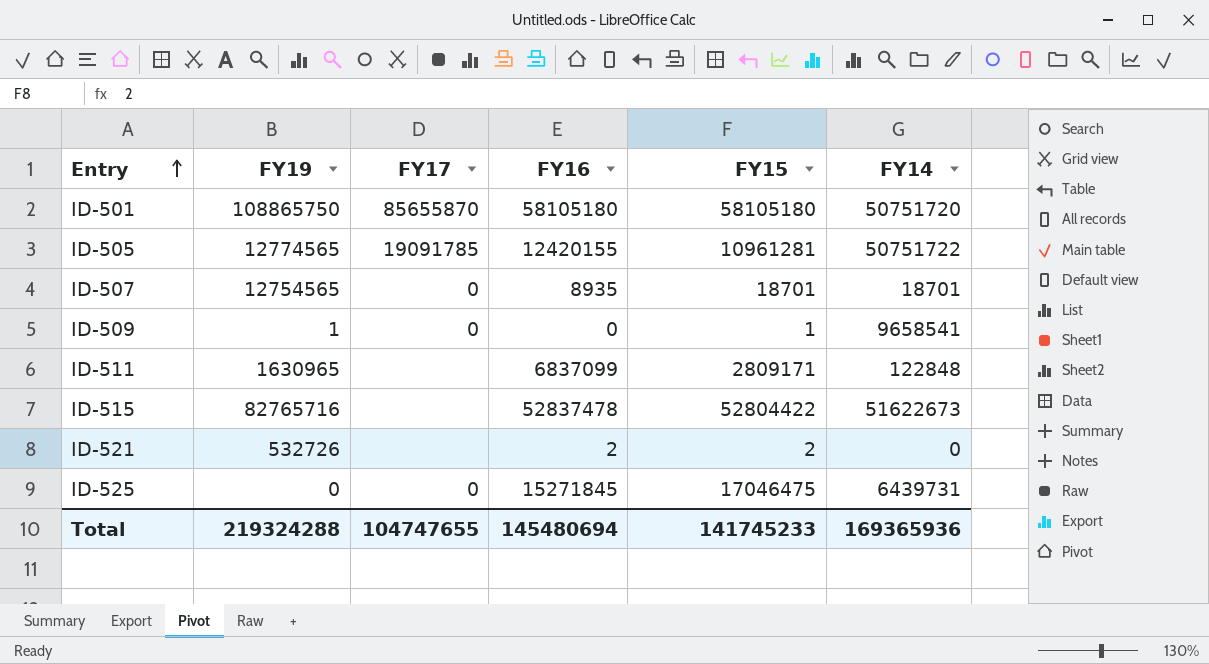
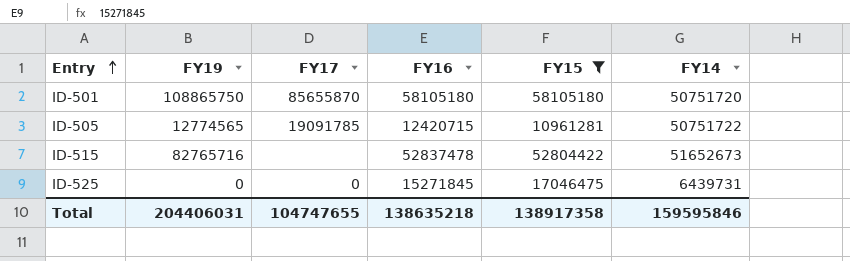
filter: none -> FY15 >= 10961281
ID-505 | FY16: 12420155 -> 12420715
ID-515 | FY14: 51622673 -> 51652673
Total | FY19: 219324288 -> 204406031
Total | FY16: 145480694 -> 138635218
Total | FY15: 141745233 -> 138917358
Total | FY14: 169365936 -> 159595846

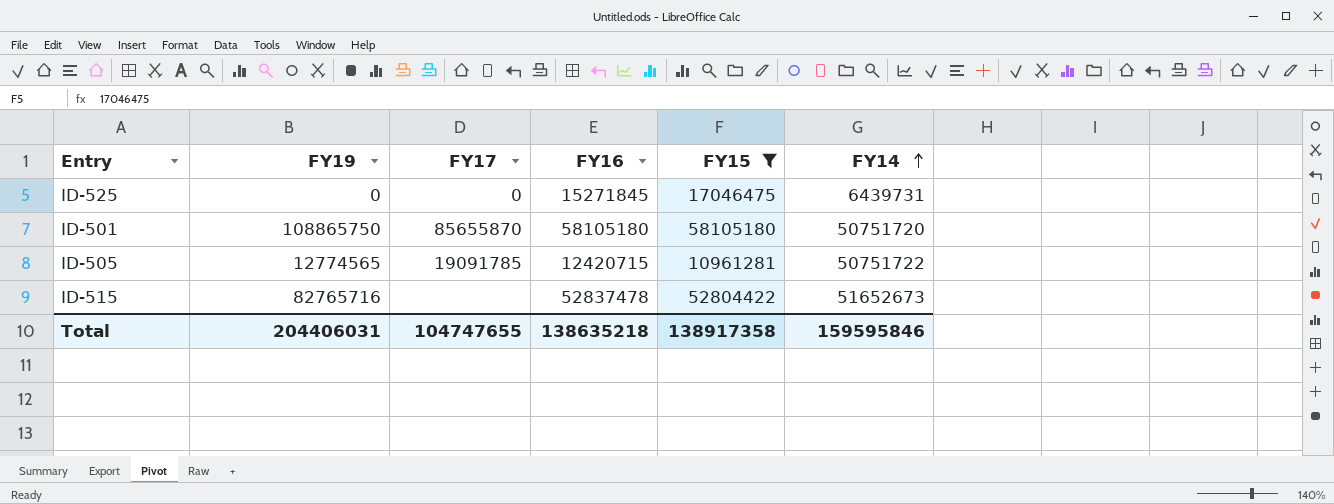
row order: Entry ascending -> FY14 ascending

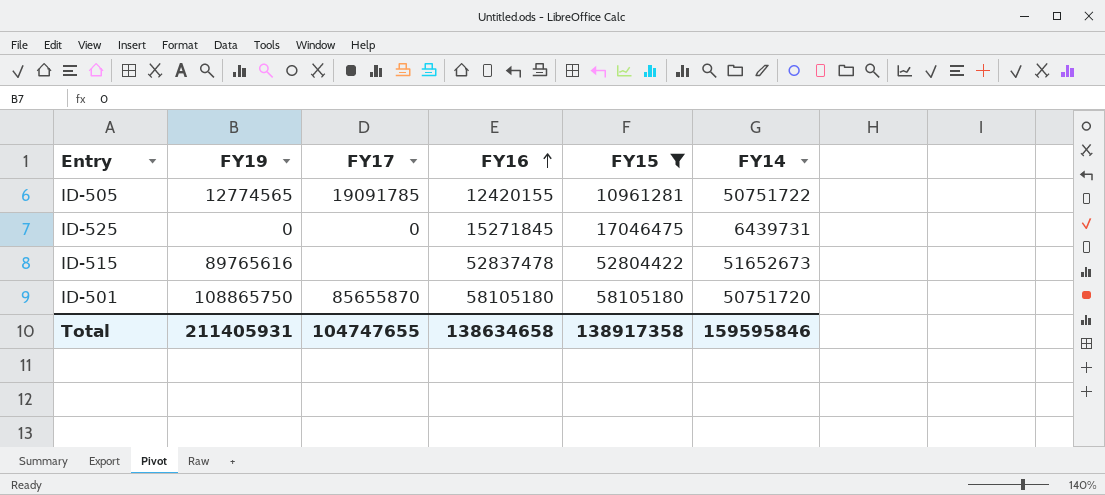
row order: FY14 ascending -> FY16 ascending
ID-505 | FY16: 12420715 -> 12420155
ID-515 | FY19: 82765716 -> 89765616
Total | FY19: 204406031 -> 211405931
Total | FY16: 138635218 -> 138634658

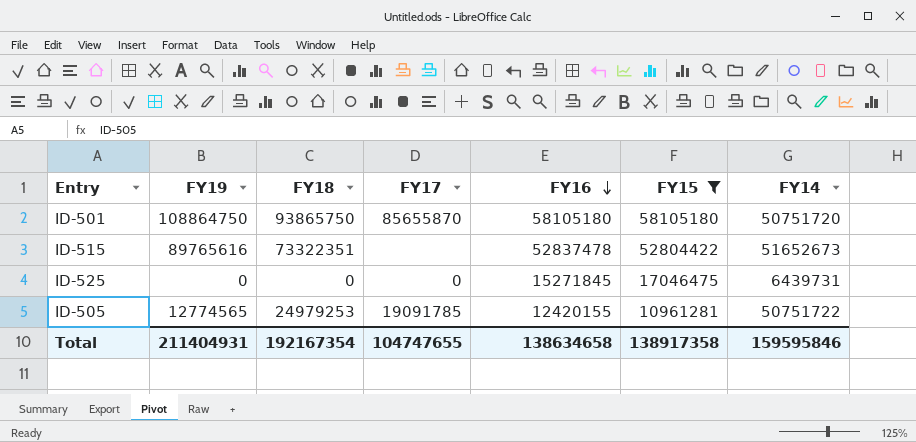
row order: FY16 ascending -> FY16 descending
column FY18 | position: none -> 3
ID-501 | FY19: 108865750 -> 108864750
Total | FY19: 211405931 -> 211404931

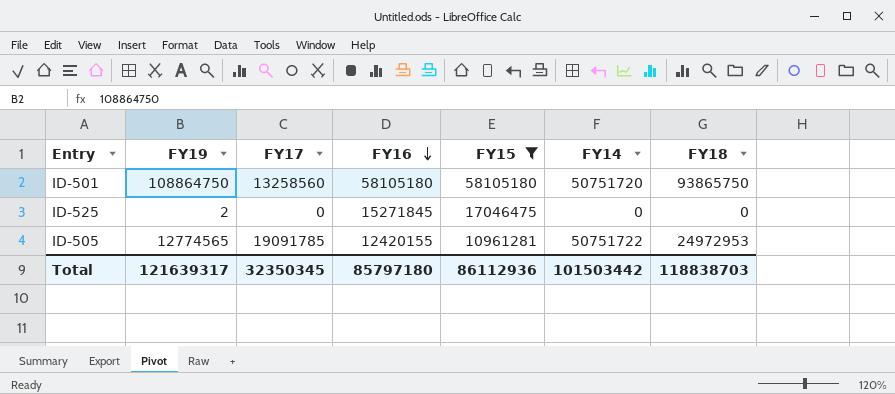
column FY18 | position: 3 -> 7
row ID-515: 89765616 | 73322351 | none | 52837478 | 52804422 | 51652673 -> none
ID-501 | FY17: 85655870 -> 13258560
ID-525 | FY19: 0 -> 2
ID-525 | FY14: 6439731 -> 0
ID-505 | FY18: 24979253 -> 24972953
Total | FY19: 211404931 -> 121639317
Total | FY17: 104747655 -> 32350345
Total | FY16: 138634658 -> 85797180
Total | FY15: 138917358 -> 86112936
Total | FY14: 159595846 -> 101503442
Total | FY18: 192167354 -> 118838703

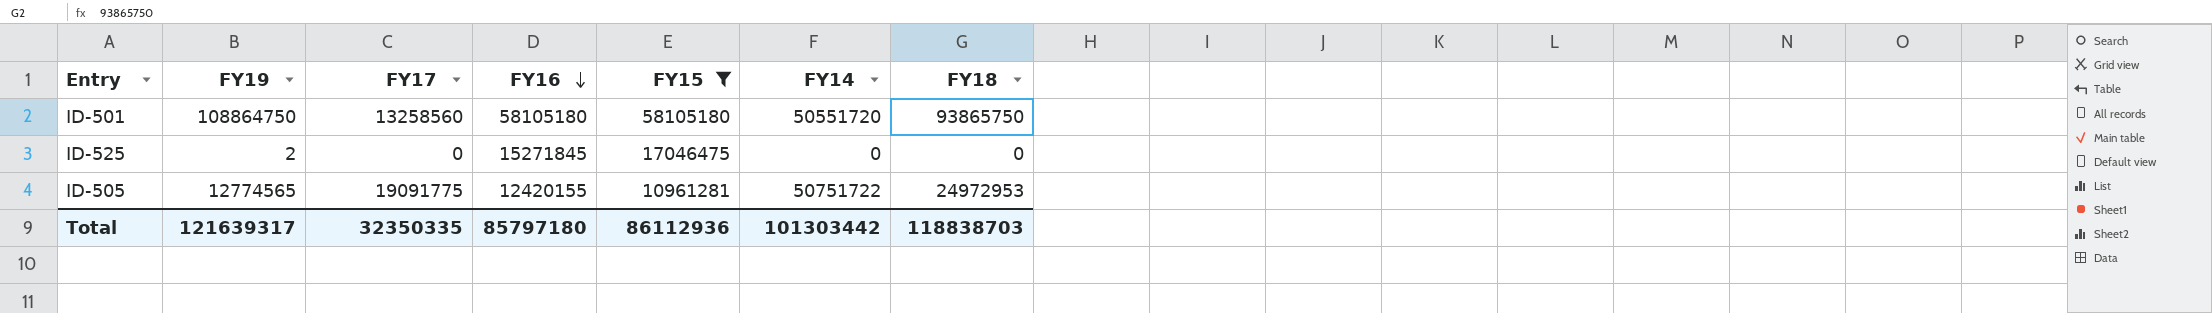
ID-501 | FY14: 50751720 -> 50551720
ID-505 | FY17: 19091785 -> 19091775
Total | FY17: 32350345 -> 32350335
Total | FY14: 101503442 -> 101303442

